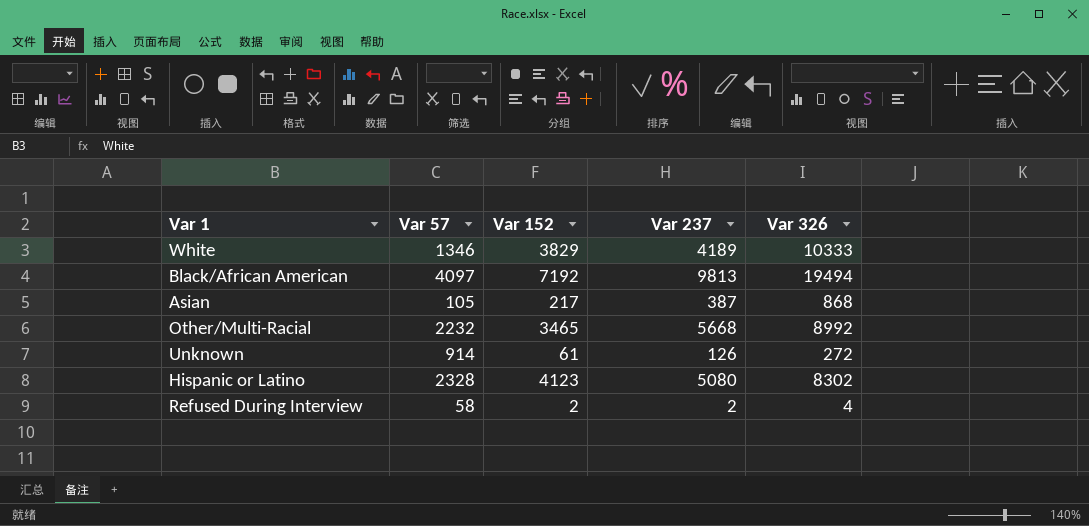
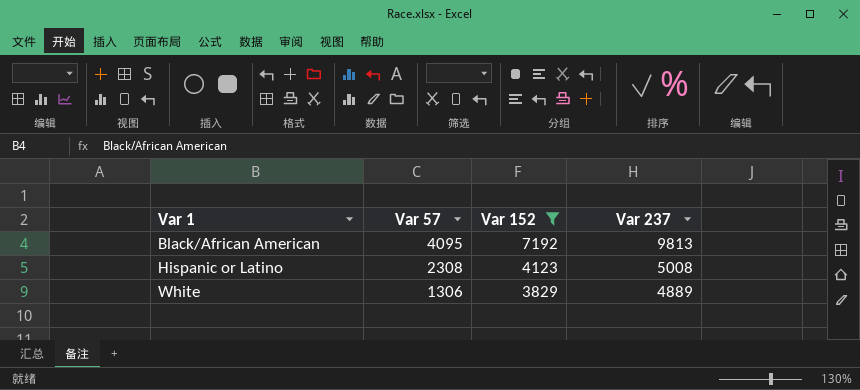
filter: none -> Var 152 >= 3829
row order: none -> Var 1 ascending
column Var 326 | position: 5 -> none
Black/African American | Var 57: 4097 -> 4095
Hispanic or Latino | Var 57: 2328 -> 2308
Hispanic or Latino | Var 237: 5080 -> 5008
White | Var 57: 1346 -> 1306
White | Var 237: 4189 -> 4889

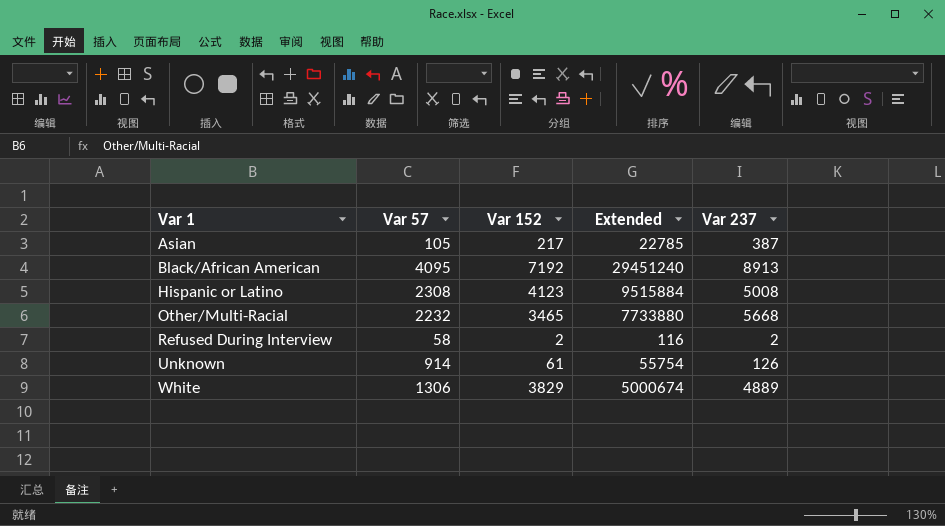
filter: Var 152 >= 3829 -> none
column Extended | formula: none -> [Var 57] * [Var 152]
Black/African American | Var 237: 9813 -> 8913

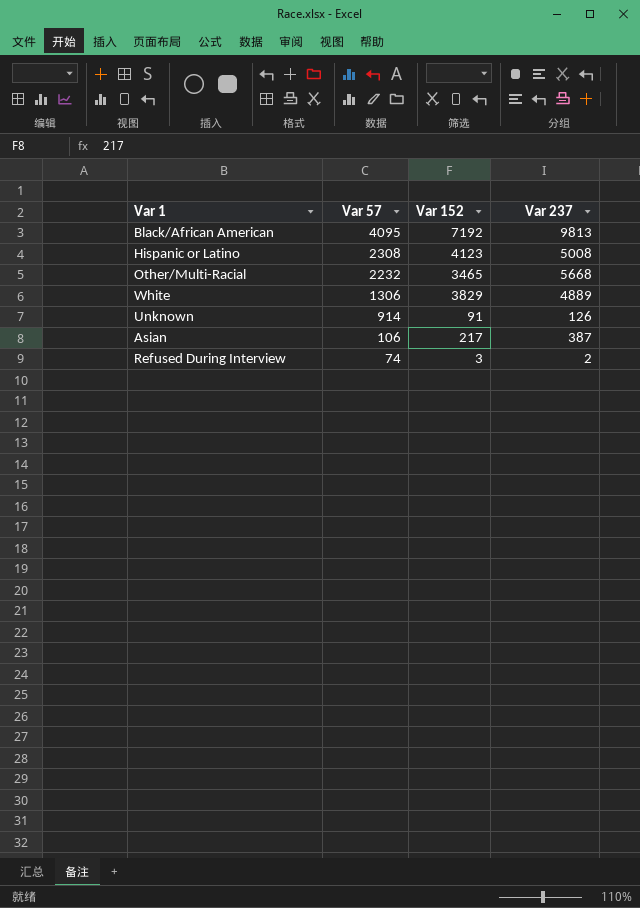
row order: Var 1 ascending -> Var 57 descending
column Extended | formula: [Var 57] * [Var 152] -> none
Black/African American | Var 237: 8913 -> 9813
Unknown | Var 152: 61 -> 91
Asian | Var 57: 105 -> 106
Refused During Interview | Var 57: 58 -> 74
Refused During Interview | Var 152: 2 -> 3

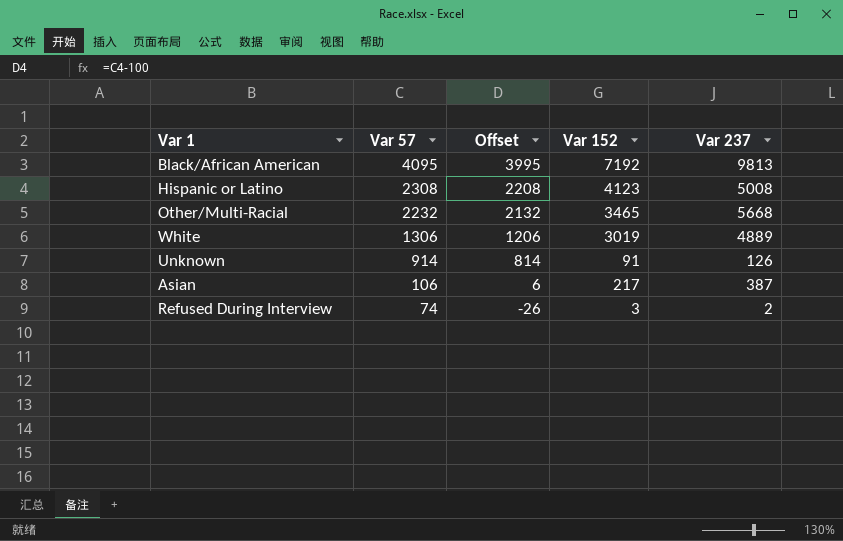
column Offset | formula: none -> [Var 57] - 100
White | Var 152: 3829 -> 3019

